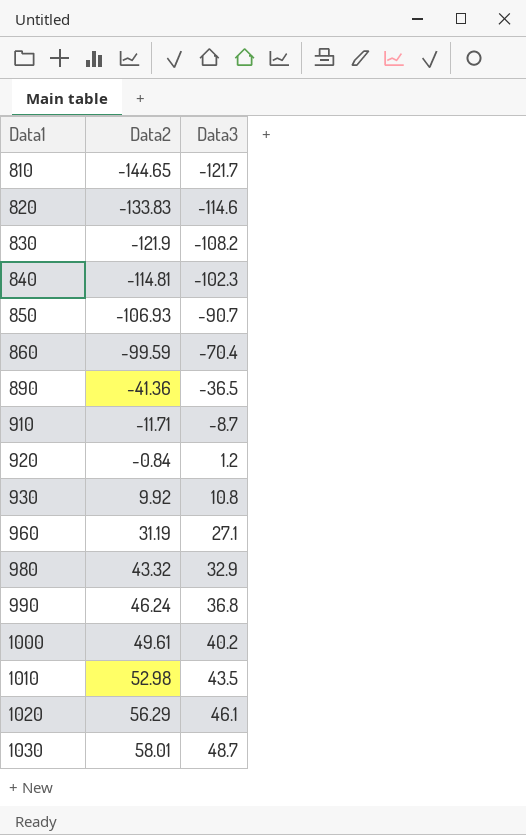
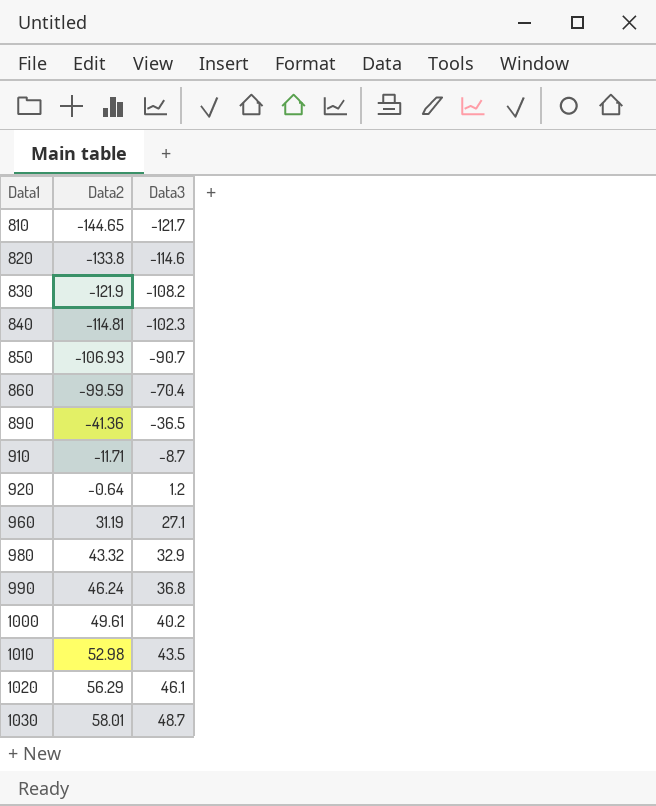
row 930: 9.92 | 10.8 -> none
820 | Data2: -133.83 -> -133.8
920 | Data2: -0.84 -> -0.64

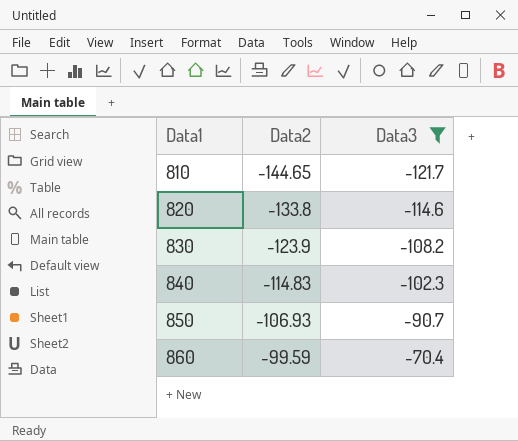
filter: none -> Data3 <= -70.4
830 | Data2: -121.9 -> -123.9
840 | Data2: -114.81 -> -114.83

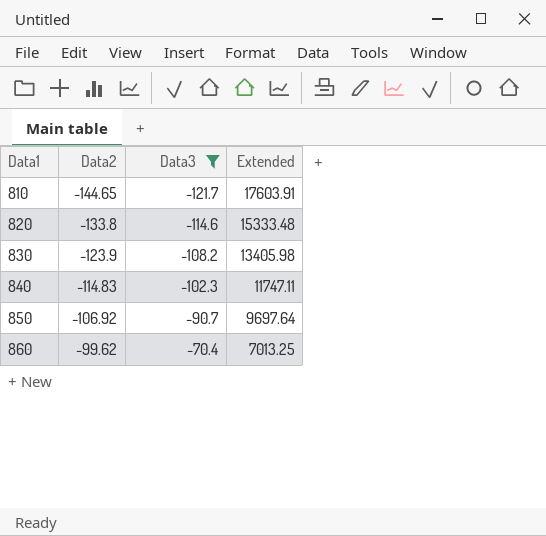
column Extended | formula: none -> [Data2] * [Data3]
850 | Data2: -106.93 -> -106.92
860 | Data2: -99.59 -> -99.62

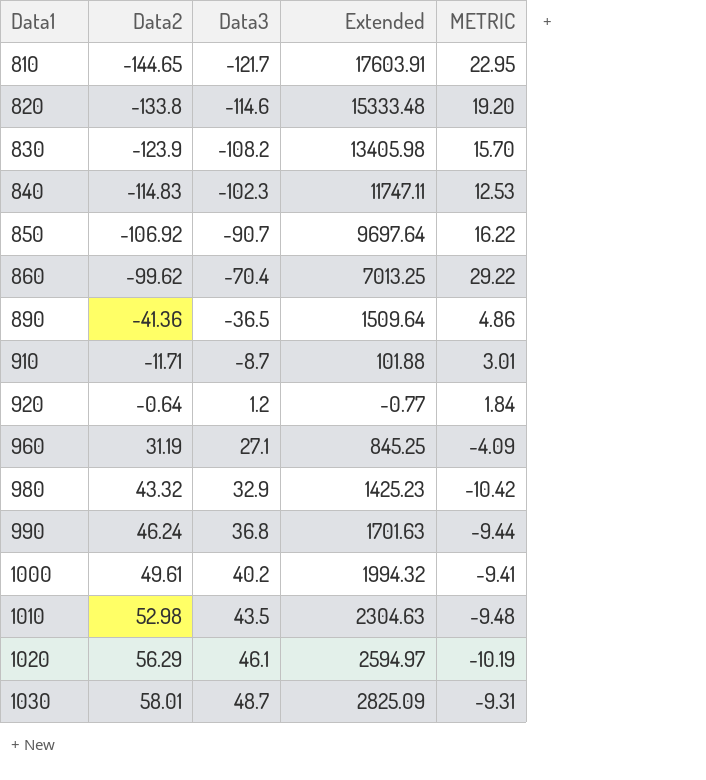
filter: Data3 <= -70.4 -> none
column METRIC | formula: none -> [Data3] - [Data2]

